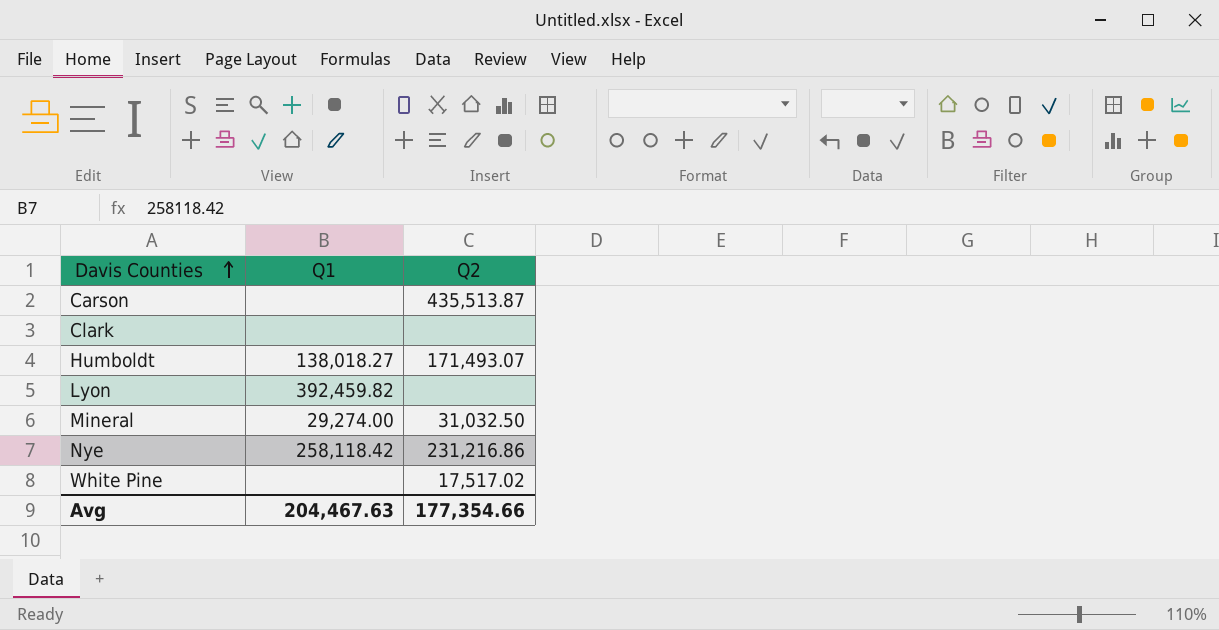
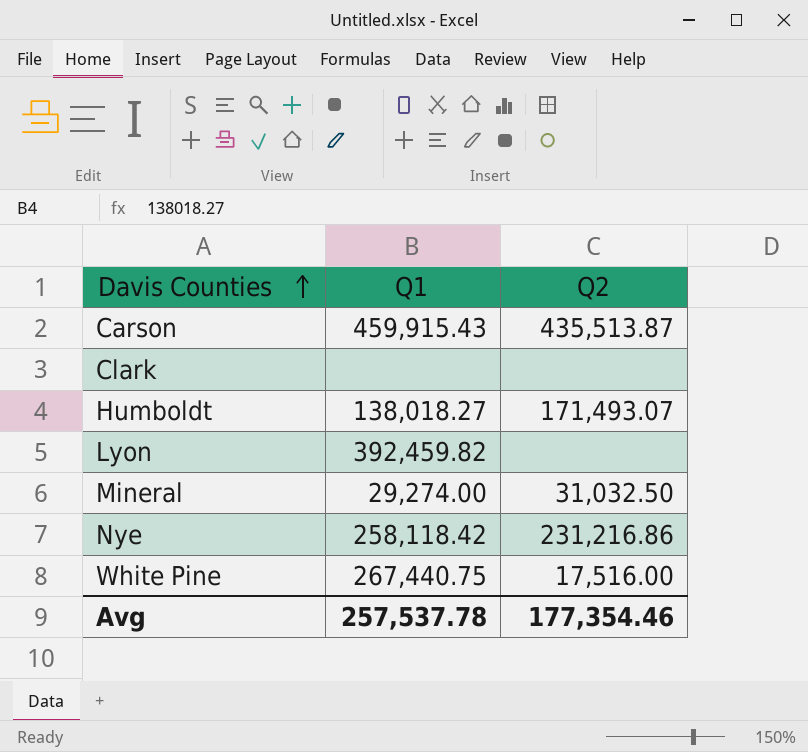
Carson | Q1: none -> 459,915.43
White Pine | Q1: none -> 267,440.75
White Pine | Q2: 17,517.02 -> 17,516.00
Avg | Q1: 204,467.63 -> 257,537.78
Avg | Q2: 177,354.66 -> 177,354.46

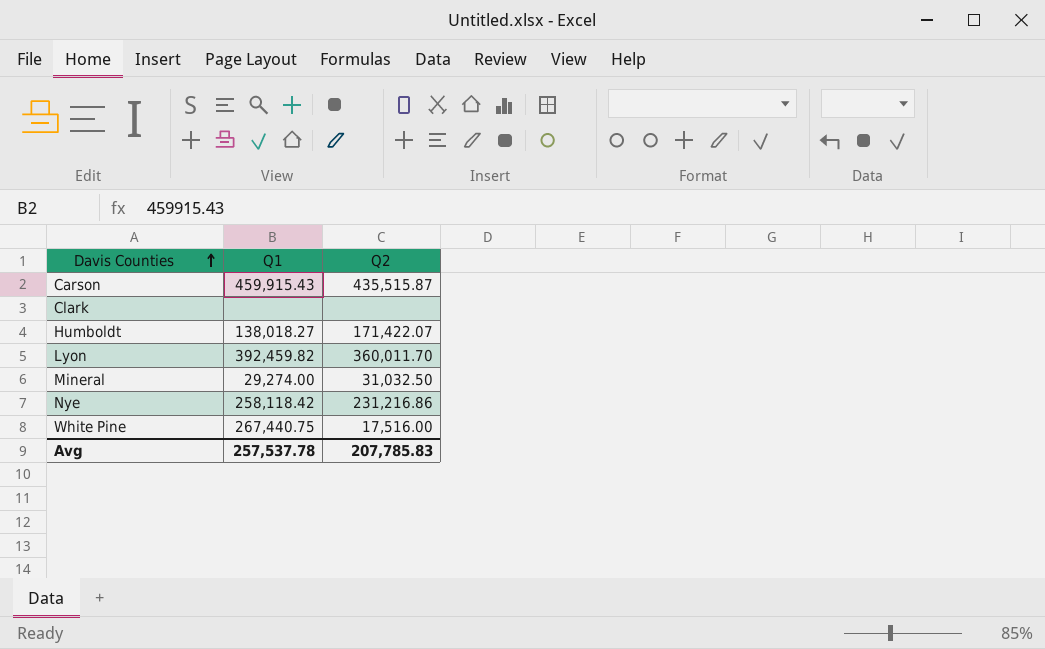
Carson | Q2: 435,513.87 -> 435,515.87
Humboldt | Q2: 171,493.07 -> 171,422.07
Lyon | Q2: none -> 360,011.70
Avg | Q2: 177,354.46 -> 207,785.83

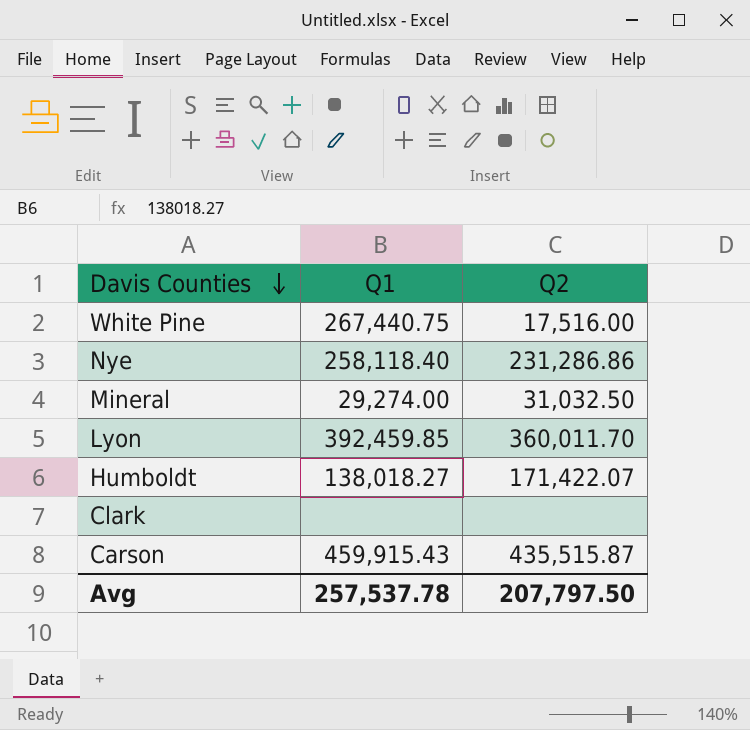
row order: Davis Counties ascending -> Davis Counties descending
Nye | Q1: 258,118.42 -> 258,118.40
Nye | Q2: 231,216.86 -> 231,286.86
Lyon | Q1: 392,459.82 -> 392,459.85
Avg | Q2: 207,785.83 -> 207,797.50

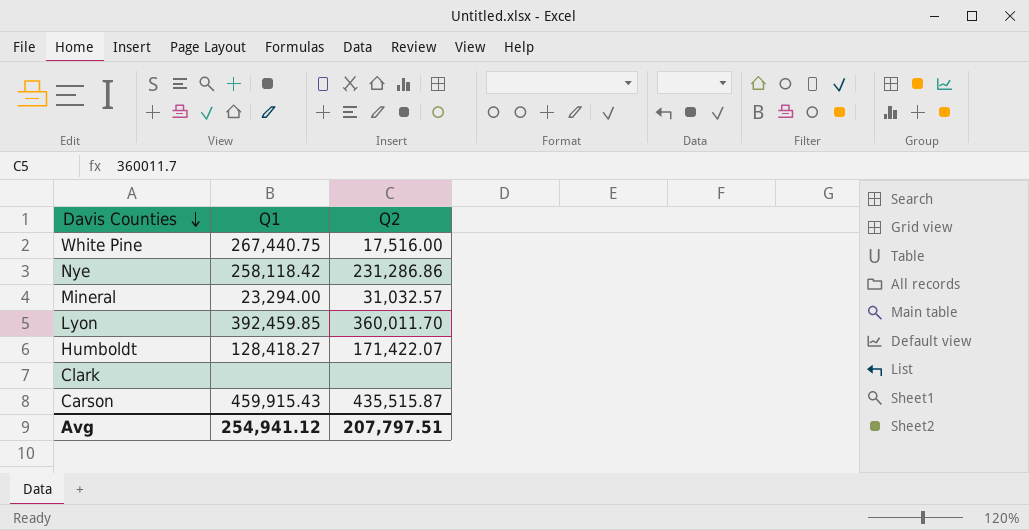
Nye | Q1: 258,118.40 -> 258,118.42
Mineral | Q1: 29,274.00 -> 23,294.00
Mineral | Q2: 31,032.50 -> 31,032.57
Humboldt | Q1: 138,018.27 -> 128,418.27
Avg | Q1: 257,537.78 -> 254,941.12
Avg | Q2: 207,797.50 -> 207,797.51

